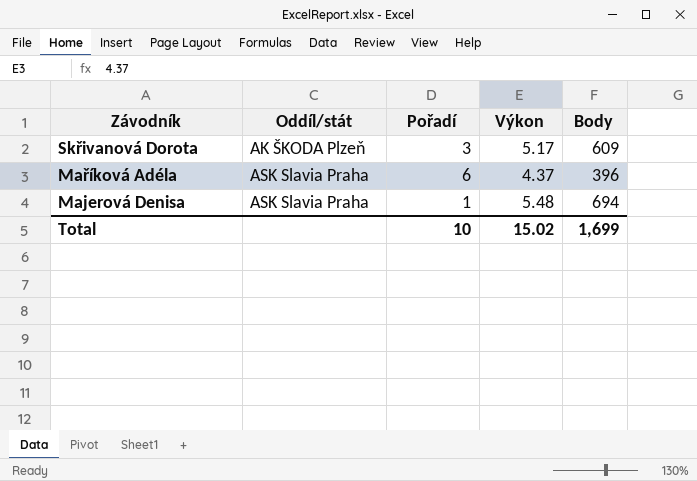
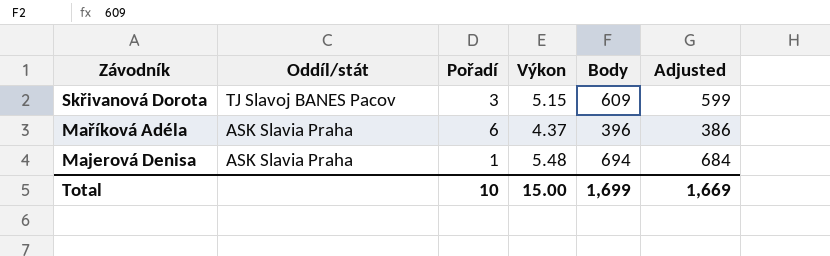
column Adjusted | formula: none -> [Body] - 10
Skřivanová Dorota | Oddíl/stát: AK ŠKODA Plzeň -> TJ Slavoj BANES Pacov
Skřivanová Dorota | Výkon: 5.17 -> 5.15
Total | Výkon: 15.02 -> 15.00

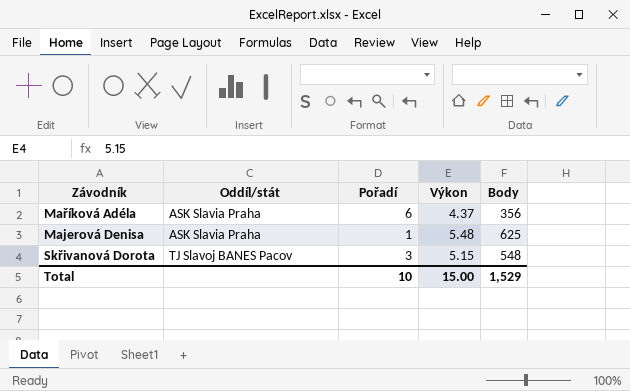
row order: Závodník descending -> Oddíl/stát ascending
column Adjusted | formula: [Body] - 10 -> none
Maříková Adéla | Body: 396 -> 356
Majerová Denisa | Body: 694 -> 625
Skřivanová Dorota | Body: 609 -> 548
Total | Body: 1,699 -> 1,529

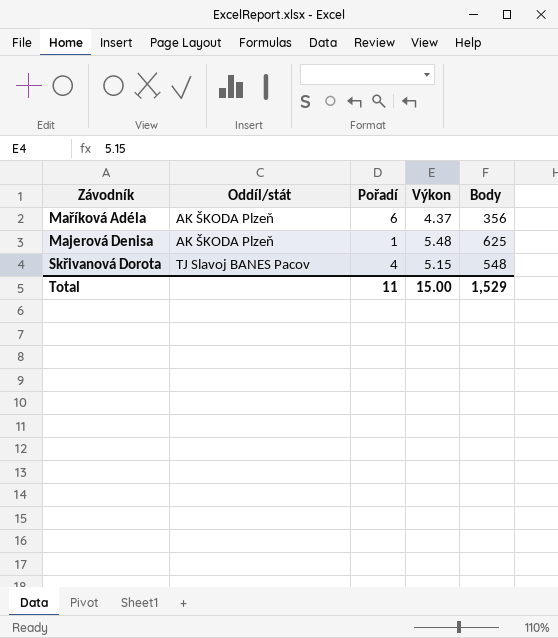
Maříková Adéla | Oddíl/stát: ASK Slavia Praha -> AK ŠKODA Plzeň
Majerová Denisa | Oddíl/stát: ASK Slavia Praha -> AK ŠKODA Plzeň
Skřivanová Dorota | Pořadí: 3 -> 4
Total | Pořadí: 10 -> 11

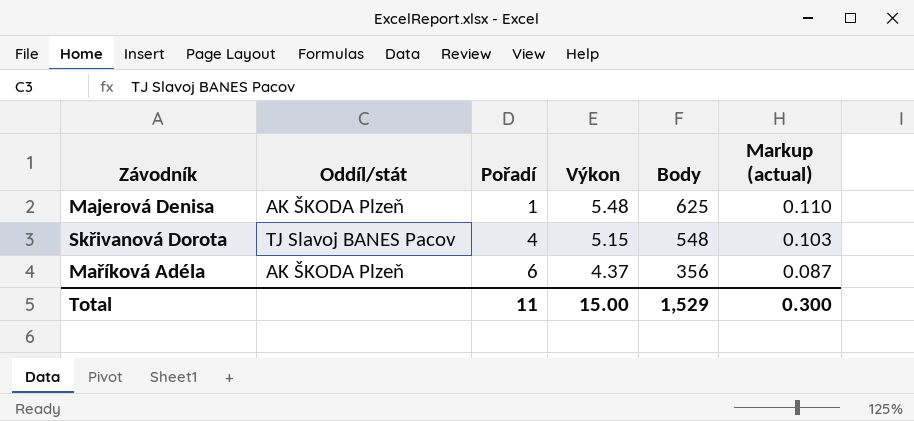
row order: Oddíl/stát ascending -> Pořadí ascending
column Markup (actual) | formula: none -> [Výkon] * 0.02

